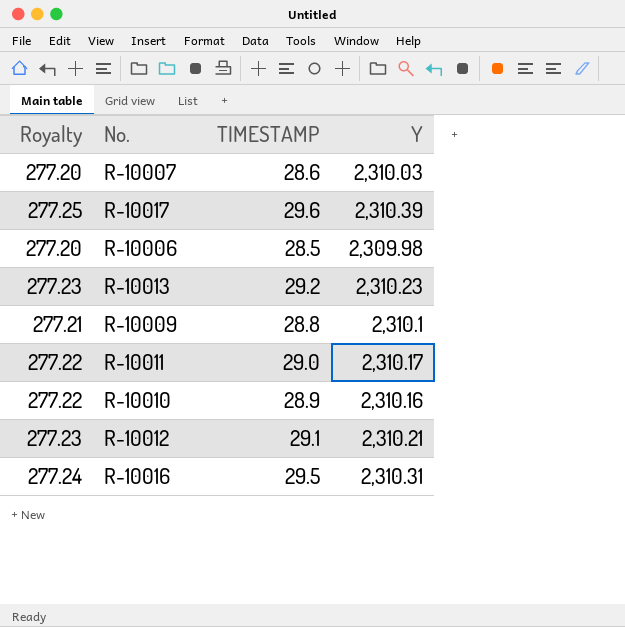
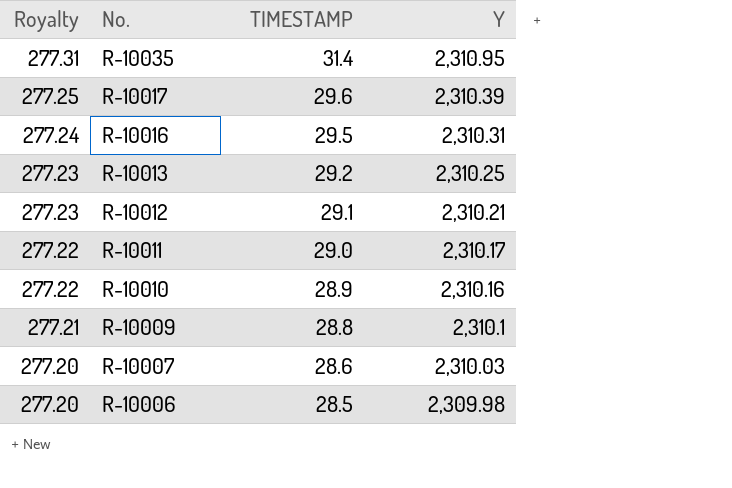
row order: none -> Royalty descending
row R-10035: none -> 277.31 | 31.4 | 2,310.95
R-10013 | Y: 2,310.23 -> 2,310.25

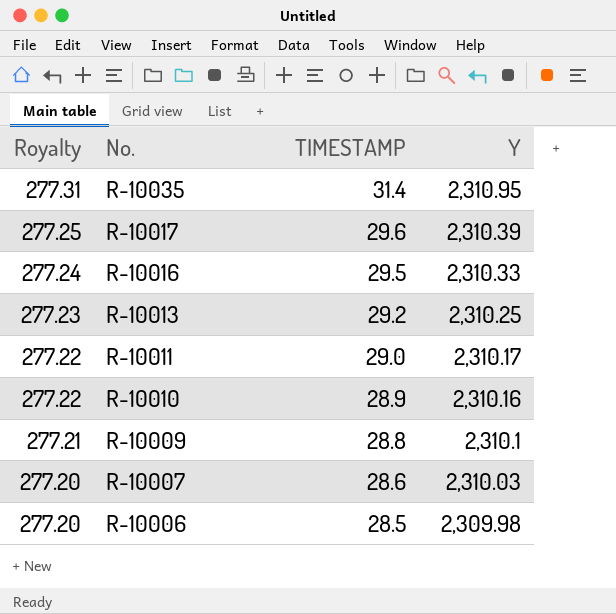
row R-10012: 277.23 | 29.1 | 2,310.21 -> none
R-10016 | Y: 2,310.31 -> 2,310.33

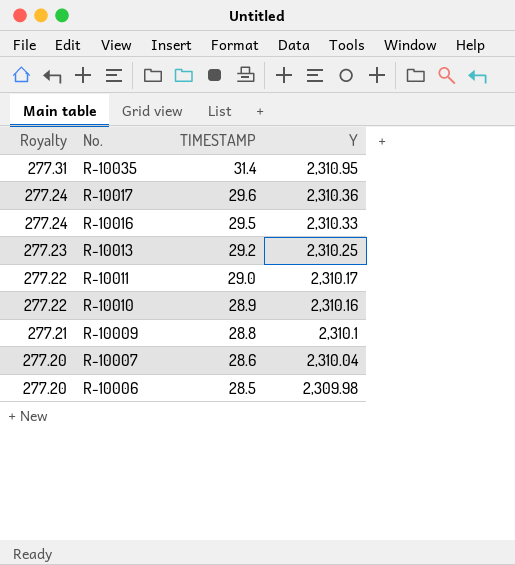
R-10017 | Royalty: 277.25 -> 277.24
R-10017 | Y: 2,310.39 -> 2,310.36
R-10007 | Y: 2,310.03 -> 2,310.04

